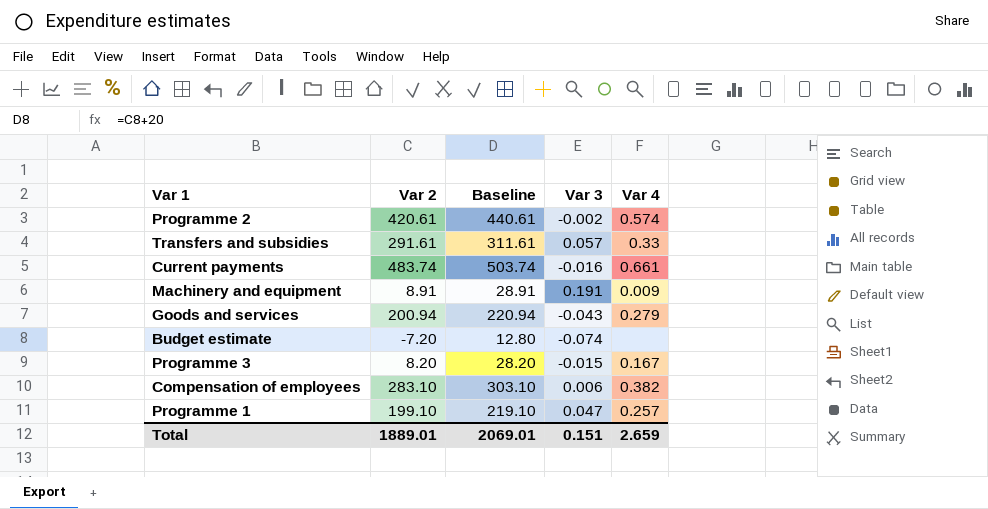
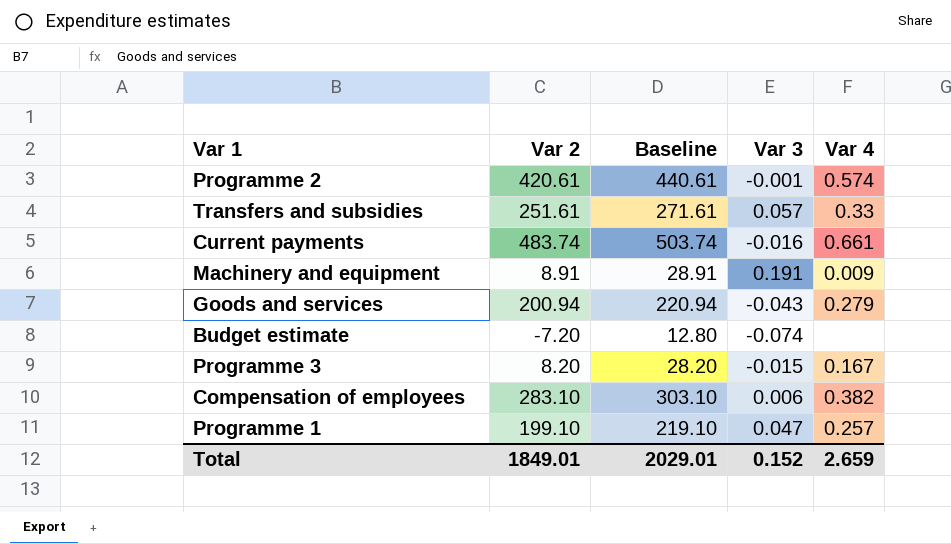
Programme 2 | Var 3: -0.002 -> -0.001
Transfers and subsidies | Var 2: 291.61 -> 251.61
Transfers and subsidies | Baseline: 311.61 -> 271.61
Total | Var 2: 1889.01 -> 1849.01
Total | Baseline: 2069.01 -> 2029.01
Total | Var 3: 0.151 -> 0.152

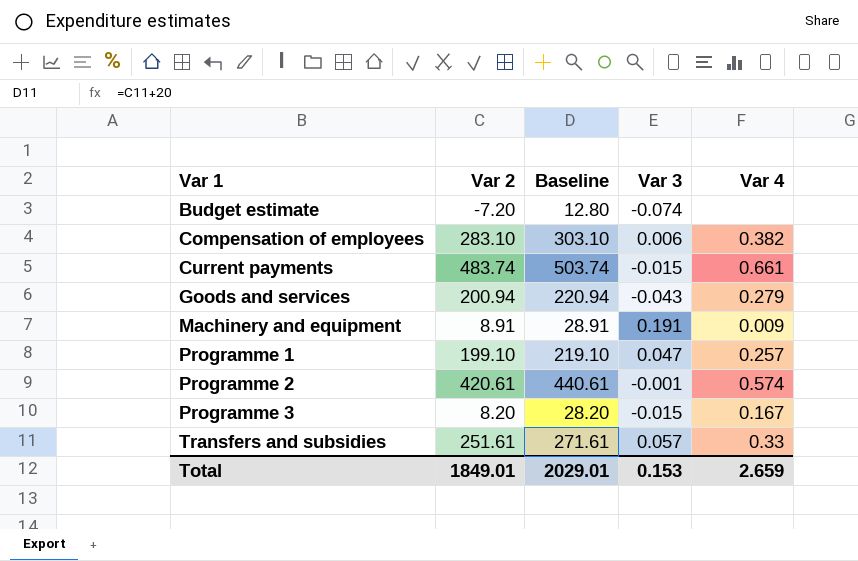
row order: none -> Var 1 ascending
Current payments | Var 3: -0.016 -> -0.015
Total | Var 3: 0.152 -> 0.153

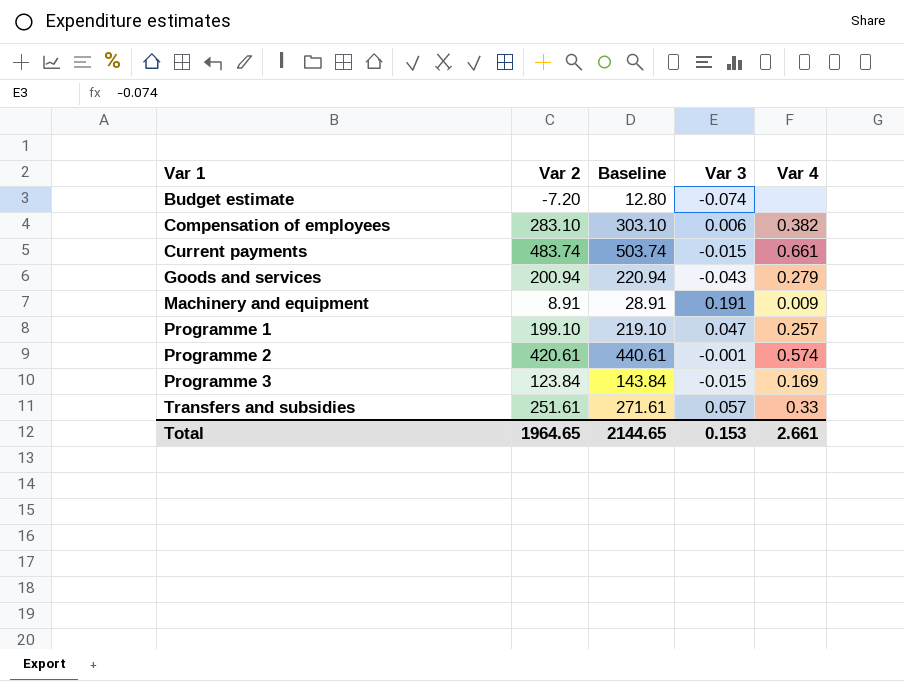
Programme 3 | Var 2: 8.20 -> 123.84
Programme 3 | Baseline: 28.20 -> 143.84
Programme 3 | Var 4: 0.167 -> 0.169
Total | Var 2: 1849.01 -> 1964.65
Total | Baseline: 2029.01 -> 2144.65
Total | Var 4: 2.659 -> 2.661

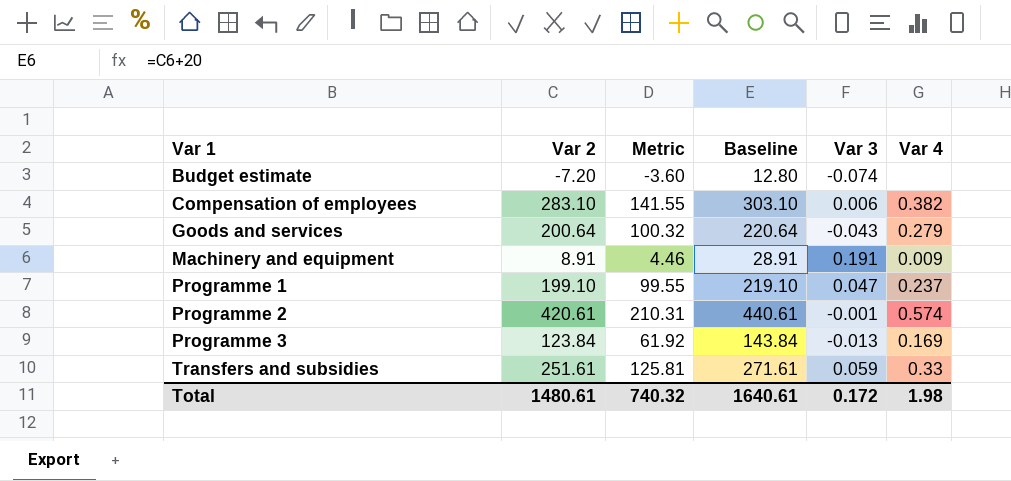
column Metric | formula: none -> [Var 2] * 0.5
row Current payments: 483.74 | 503.74 | -0.015 | 0.661 -> none
Goods and services | Var 2: 200.94 -> 200.64
Goods and services | Baseline: 220.94 -> 220.64
Programme 1 | Var 4: 0.257 -> 0.237
Programme 3 | Var 3: -0.015 -> -0.013
Transfers and subsidies | Var 3: 0.057 -> 0.059
Total | Var 2: 1964.65 -> 1480.61
Total | Baseline: 2144.65 -> 1640.61
Total | Var 3: 0.153 -> 0.172
Total | Var 4: 2.661 -> 1.98

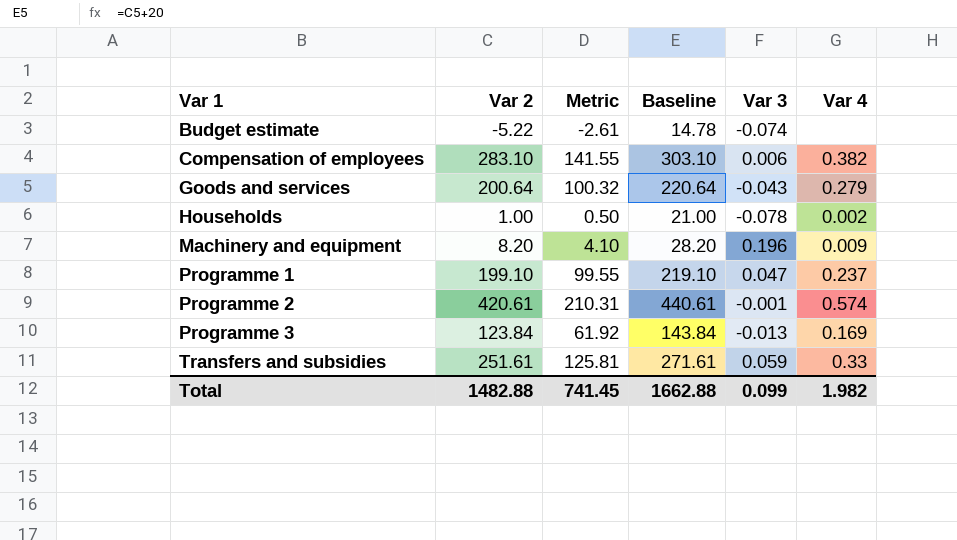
Budget estimate | Var 2: -7.20 -> -5.22
Budget estimate | Metric: -3.60 -> -2.61
Budget estimate | Baseline: 12.80 -> 14.78
row Households: none -> 1.00 | 0.50 | 21.00 | -0.078 | 0.002
Machinery and equipment | Var 2: 8.91 -> 8.20
Machinery and equipment | Metric: 4.46 -> 4.10
Machinery and equipment | Baseline: 28.91 -> 28.20
Machinery and equipment | Var 3: 0.191 -> 0.196
Total | Var 2: 1480.61 -> 1482.88
Total | Metric: 740.32 -> 741.45
Total | Baseline: 1640.61 -> 1662.88
Total | Var 3: 0.172 -> 0.099
Total | Var 4: 1.98 -> 1.982

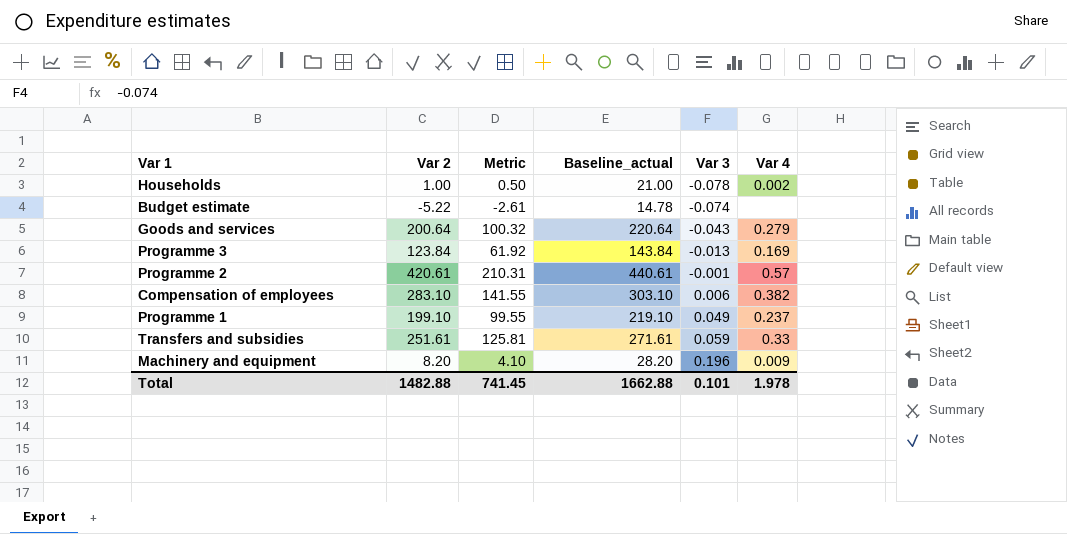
row order: Var 1 ascending -> Var 3 ascending
column name: Baseline -> Baseline_actual
Programme 2 | Var 4: 0.574 -> 0.57
Programme 1 | Var 3: 0.047 -> 0.049
Total | Var 3: 0.099 -> 0.101
Total | Var 4: 1.982 -> 1.978

